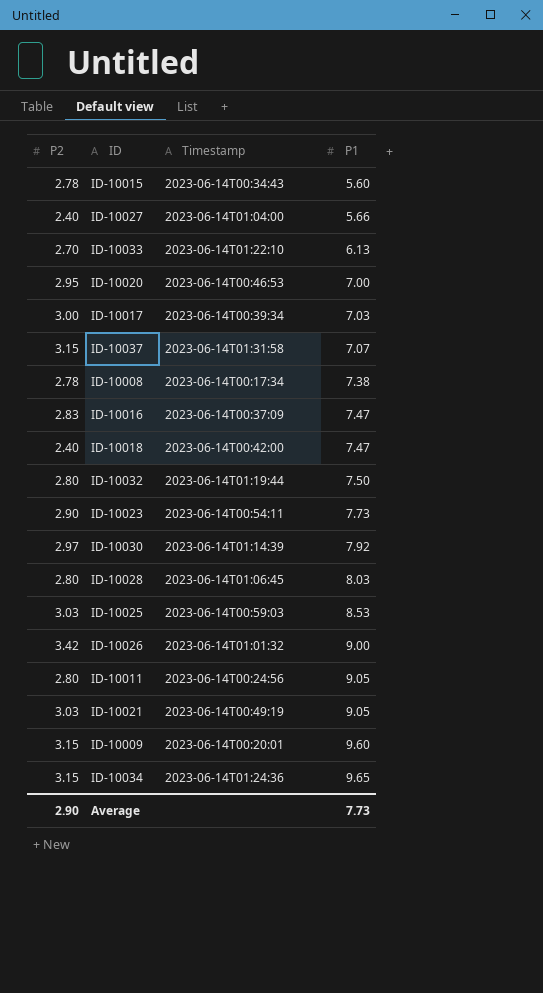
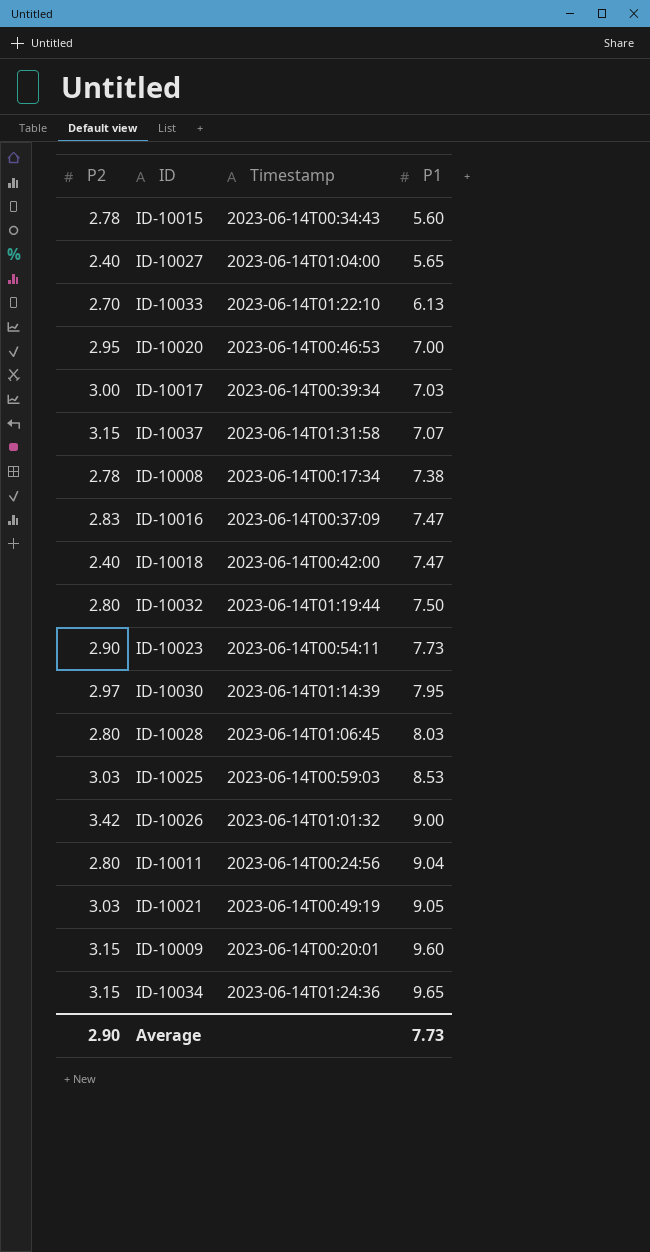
ID-10027 | P1: 5.66 -> 5.65
ID-10030 | P1: 7.92 -> 7.95
ID-10011 | P1: 9.05 -> 9.04

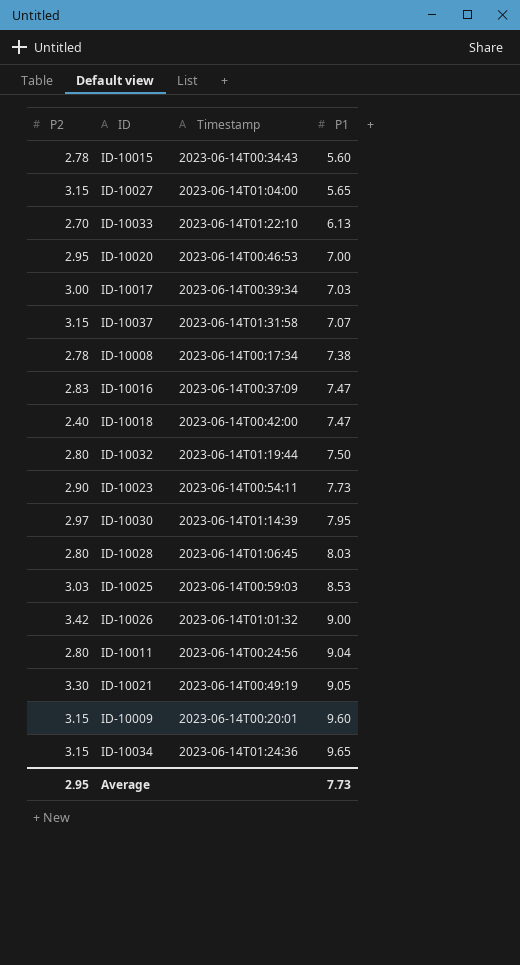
ID-10027 | P2: 2.40 -> 3.15
ID-10021 | P2: 3.03 -> 3.30
Average | P2: 2.90 -> 2.95

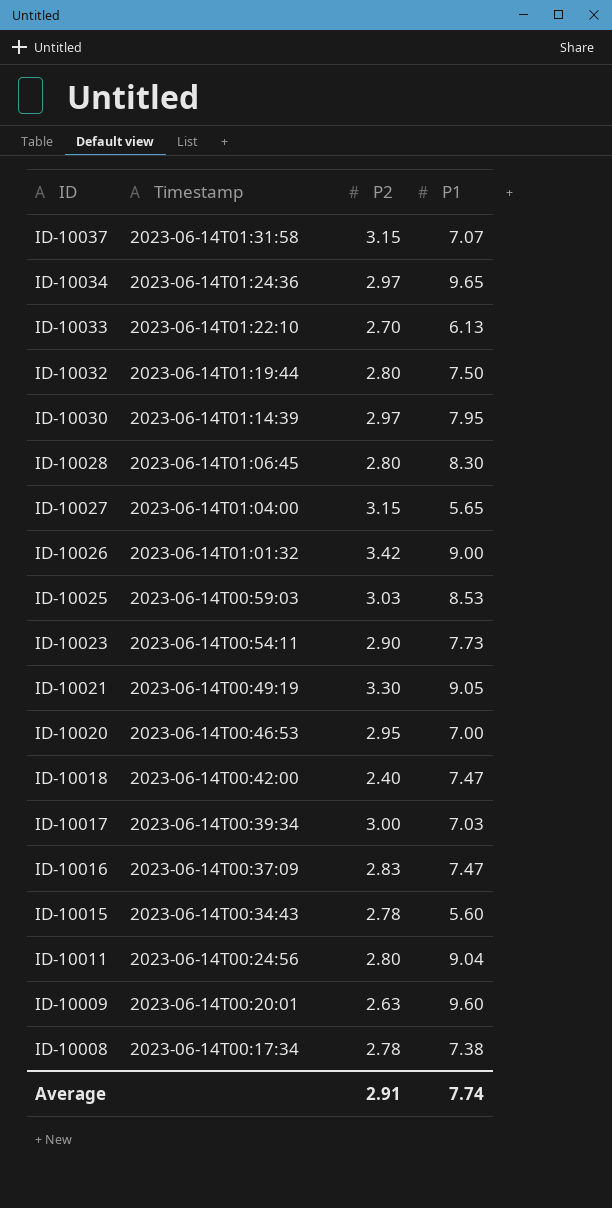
row order: P1 ascending -> ID descending
column P2 | position: 1 -> 3
ID-10034 | P2: 3.15 -> 2.97
ID-10028 | P1: 8.03 -> 8.30
ID-10009 | P2: 3.15 -> 2.63
Average | P2: 2.95 -> 2.91
Average | P1: 7.73 -> 7.74

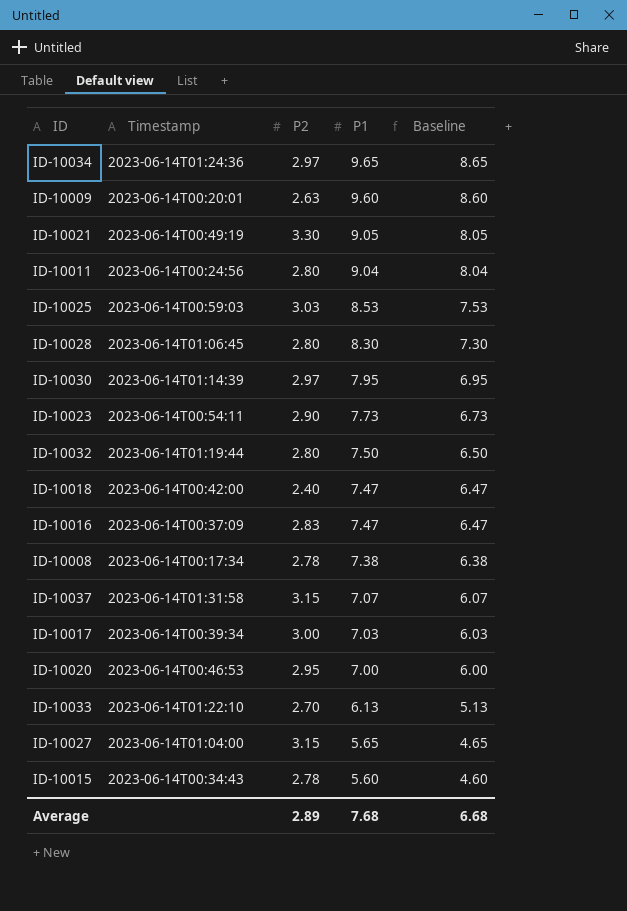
row order: ID descending -> P1 descending
column Baseline | formula: none -> [P1] - 1
row ID-10026: 2023-06-14T01:01:32 | 3.42 | 9.00 -> none
Average | P2: 2.91 -> 2.89
Average | P1: 7.74 -> 7.68

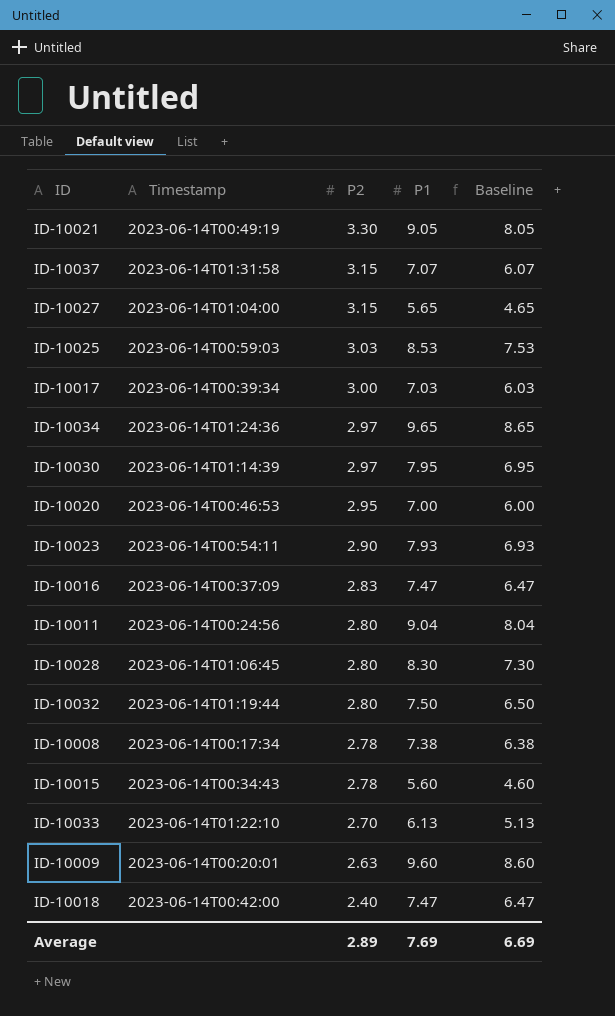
row order: P1 descending -> P2 descending
ID-10023 | P1: 7.73 -> 7.93
ID-10023 | Baseline: 6.73 -> 6.93
Average | P1: 7.68 -> 7.69
Average | Baseline: 6.68 -> 6.69

